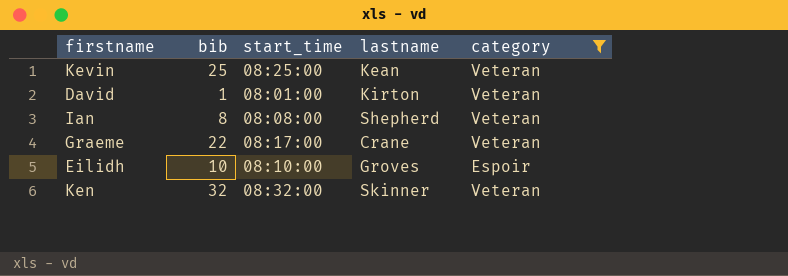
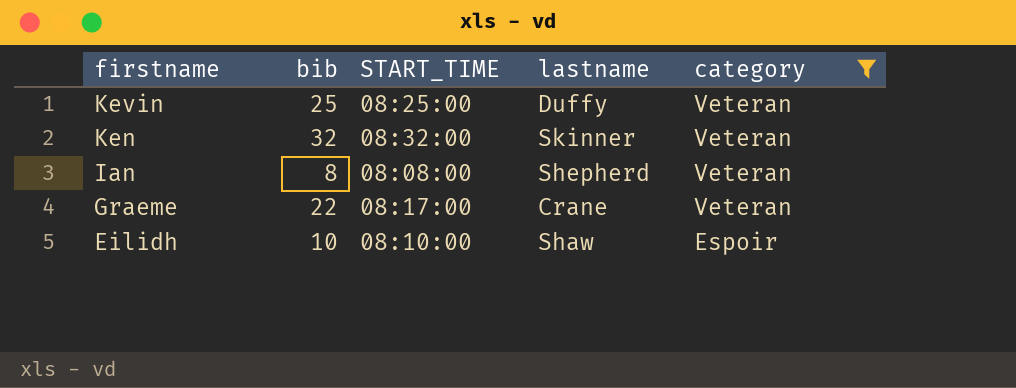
row order: none -> firstname descending
column name: start_time -> START_TIME
row David: 1 | 08:01:00 | Kirton | Veteran -> none
Kevin | lastname: Kean -> Duffy
Eilidh | lastname: Groves -> Shaw

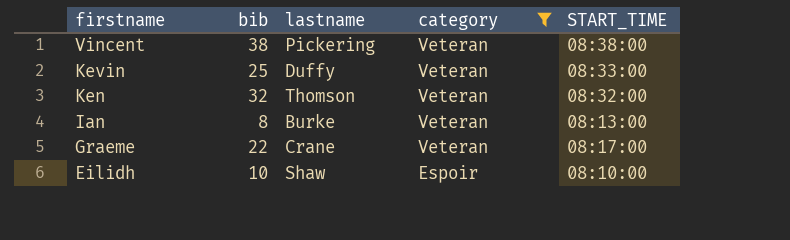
column START_TIME | position: 3 -> 5
row Vincent: none -> 38 | Pickering | Veteran | 08:38:00
Kevin | START_TIME: 08:25:00 -> 08:33:00
Ken | lastname: Skinner -> Thomson
Ian | lastname: Shepherd -> Burke
Ian | START_TIME: 08:08:00 -> 08:13:00

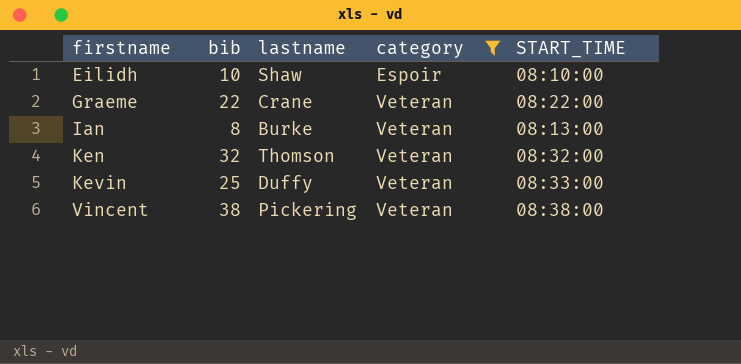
row order: firstname descending -> firstname ascending
Graeme | START_TIME: 08:17:00 -> 08:22:00

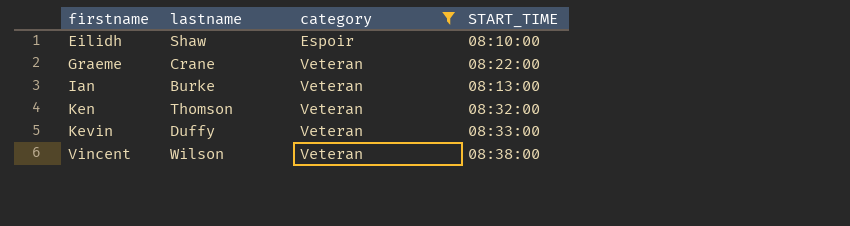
column bib | position: 2 -> none
Vincent | lastname: Pickering -> Wilson

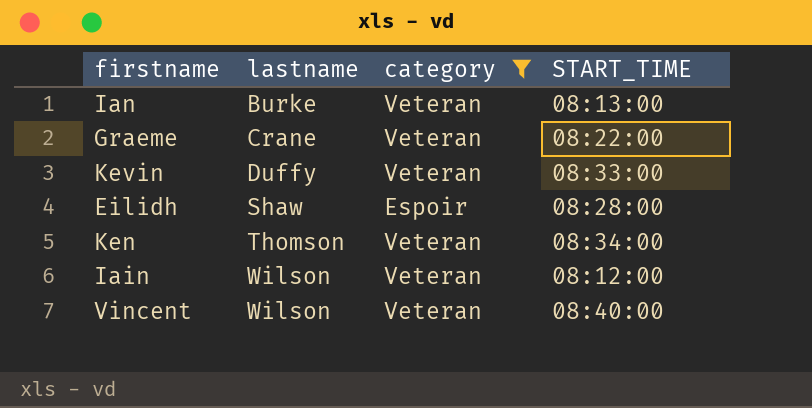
row order: firstname ascending -> lastname ascending
Eilidh | START_TIME: 08:10:00 -> 08:28:00
Ken | START_TIME: 08:32:00 -> 08:34:00
row Iain: none -> Wilson | Veteran | 08:12:00
Vincent | START_TIME: 08:38:00 -> 08:40:00

